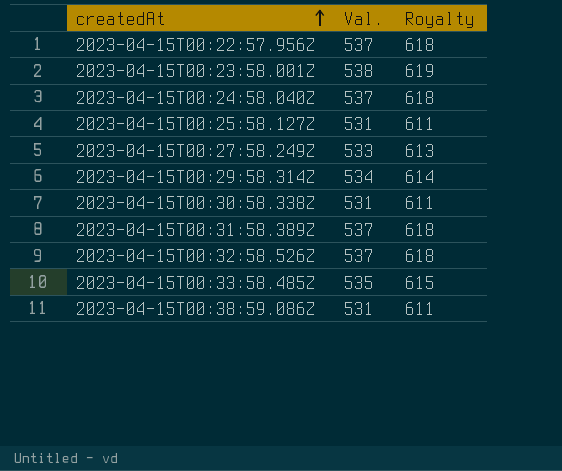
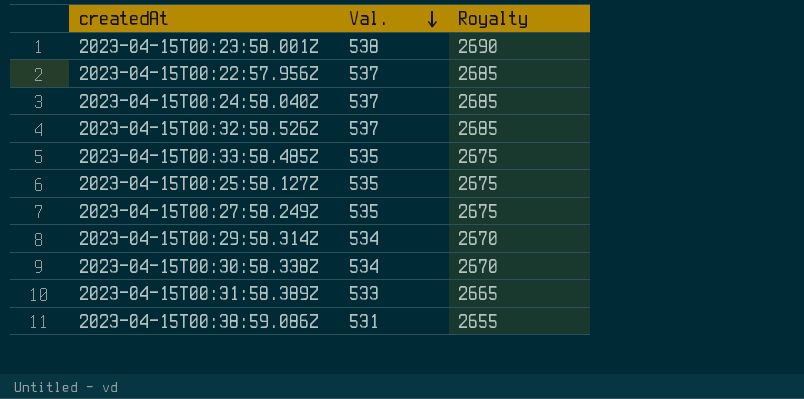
row order: createdAt ascending -> Val. descending
column Royalty | formula: [Val.] * 1.15 -> [Val.] * 5
2023-04-15T00:25:58.127Z | Val.: 531 -> 535
2023-04-15T00:27:58.249Z | Val.: 533 -> 535
2023-04-15T00:30:58.338Z | Val.: 531 -> 534
2023-04-15T00:31:58.389Z | Val.: 537 -> 533

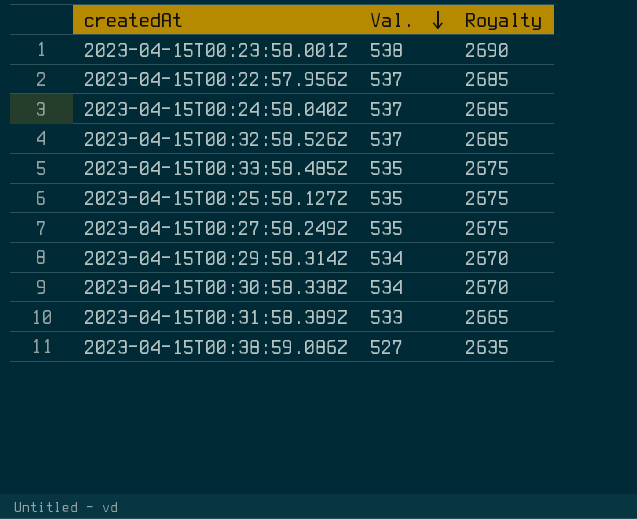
2023-04-15T00:38:59.086Z | Val.: 531 -> 527
2023-04-15T00:38:59.086Z | Royalty: 2655 -> 2635

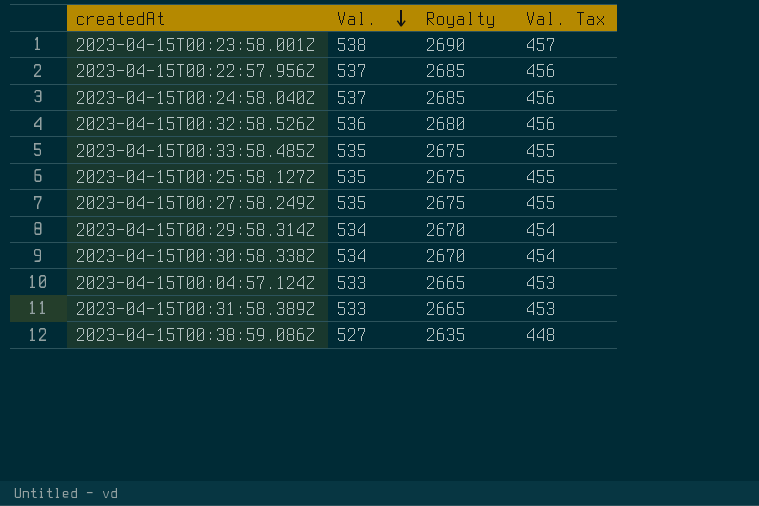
column Val. Tax | formula: none -> [Val.] * 0.85
2023-04-15T00:32:58.526Z | Val.: 537 -> 536
2023-04-15T00:32:58.526Z | Royalty: 2685 -> 2680
row 2023-04-15T00:04:57.124Z: none -> 533 | 2665 | 453

